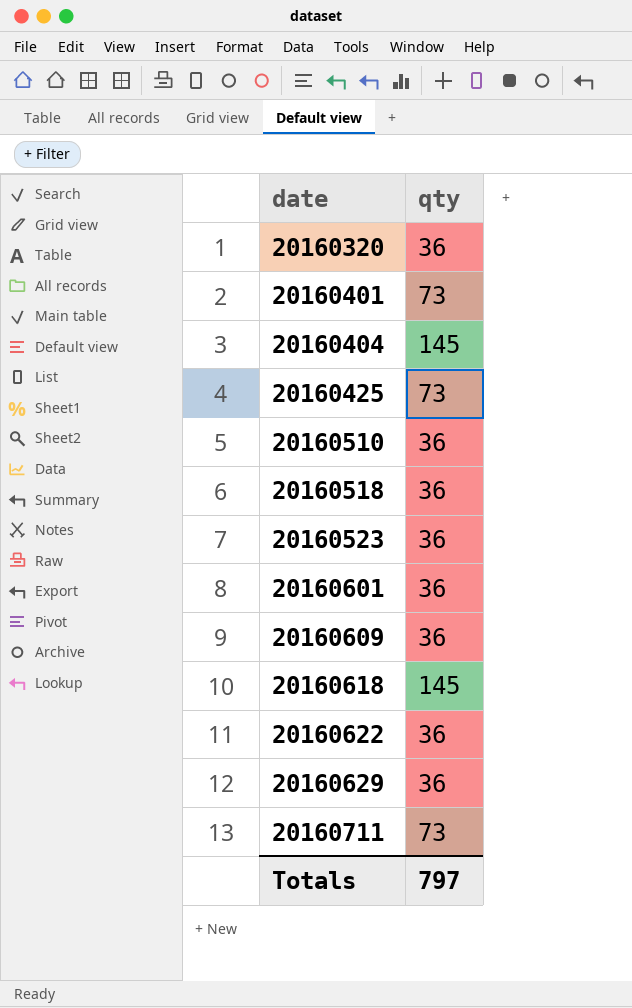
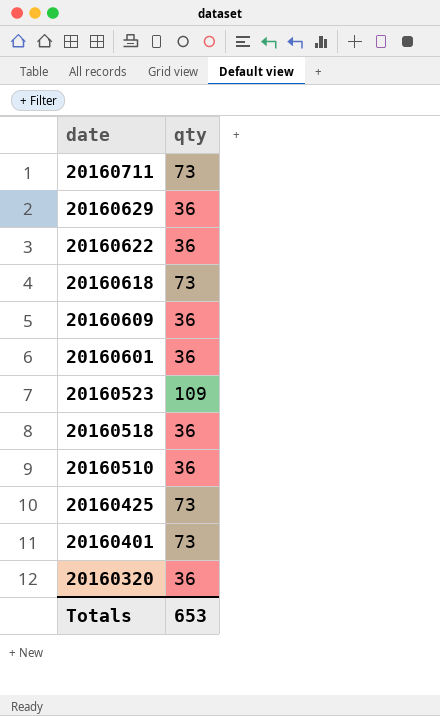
row order: date ascending -> date descending
row 20160404: 145 -> none
20160618 | qty: 145 -> 73
20160523 | qty: 36 -> 109
Totals | qty: 797 -> 653

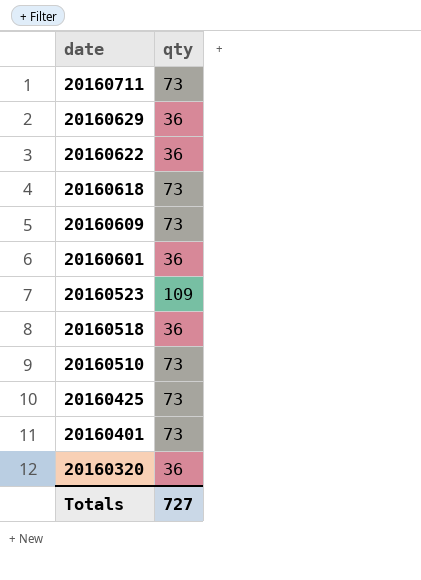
20160609 | qty: 36 -> 73
20160510 | qty: 36 -> 73
Totals | qty: 653 -> 727

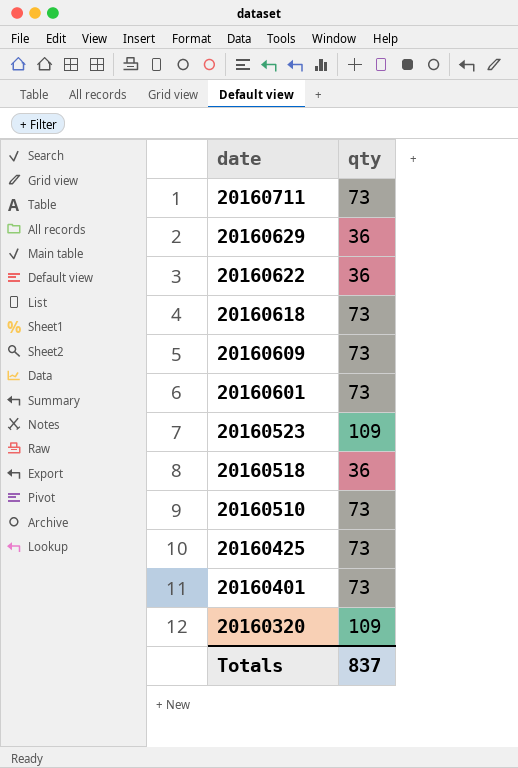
20160601 | qty: 36 -> 73
20160320 | qty: 36 -> 109
Totals | qty: 727 -> 837

